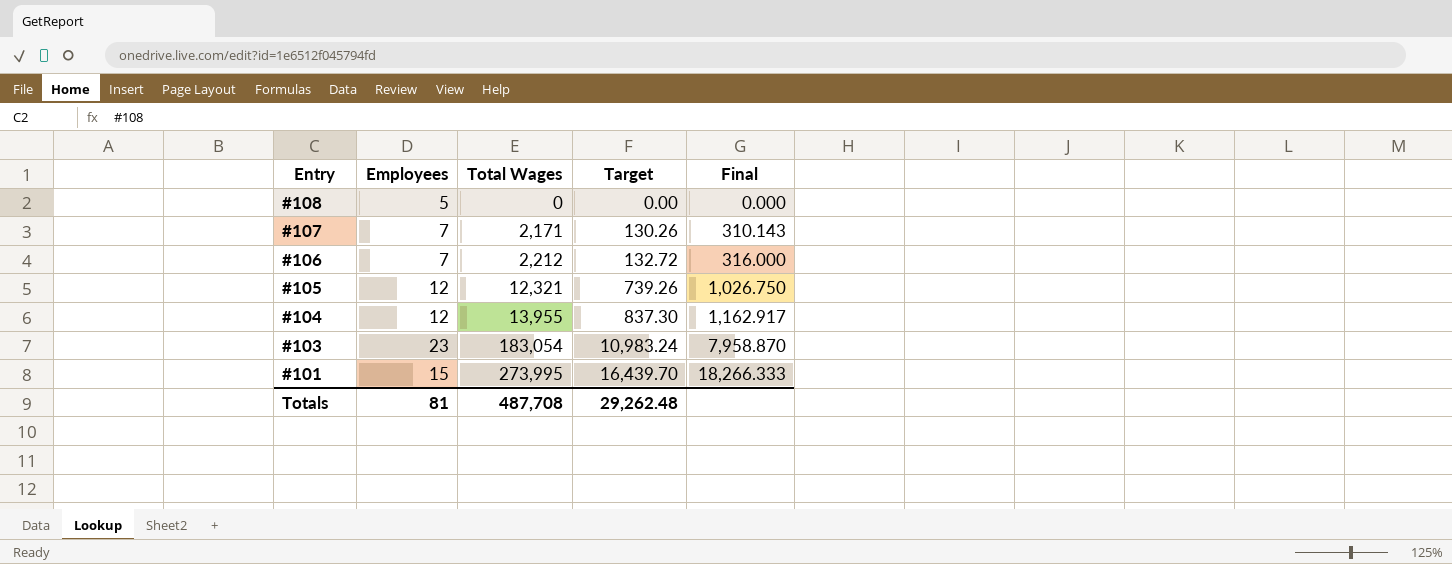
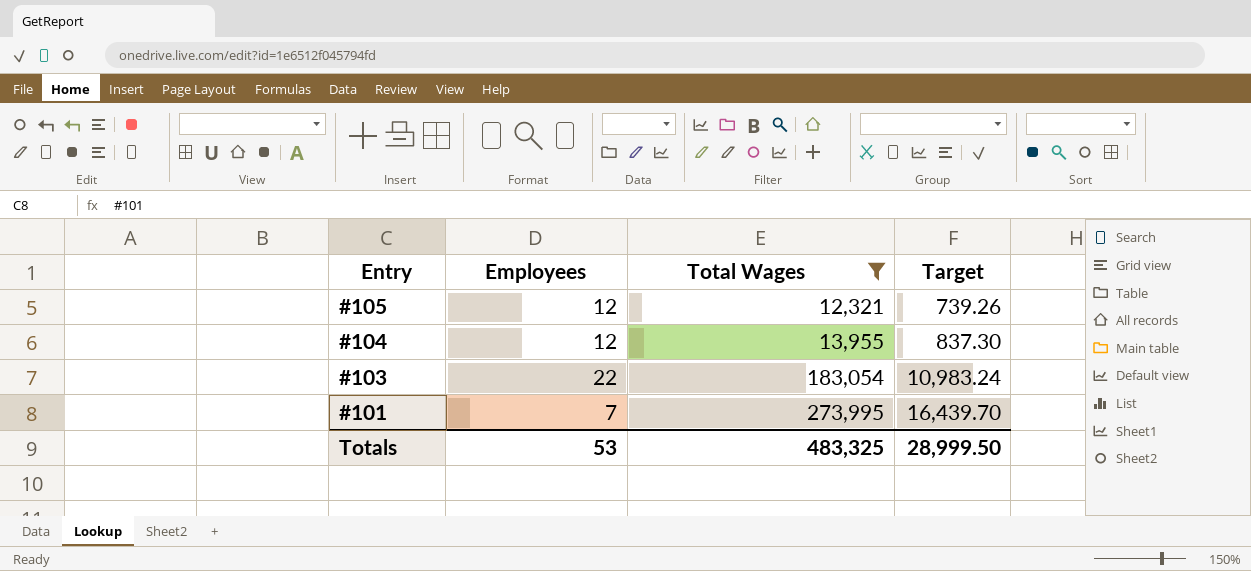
filter: none -> Total Wages >= 12,321
column Final | formula: [Total Wages] / [Employees] -> none
#103 | Employees: 23 -> 22
#101 | Employees: 15 -> 7
Totals | Employees: 81 -> 53
Totals | Total Wages: 487,708 -> 483,325
Totals | Target: 29,262.48 -> 28,999.50

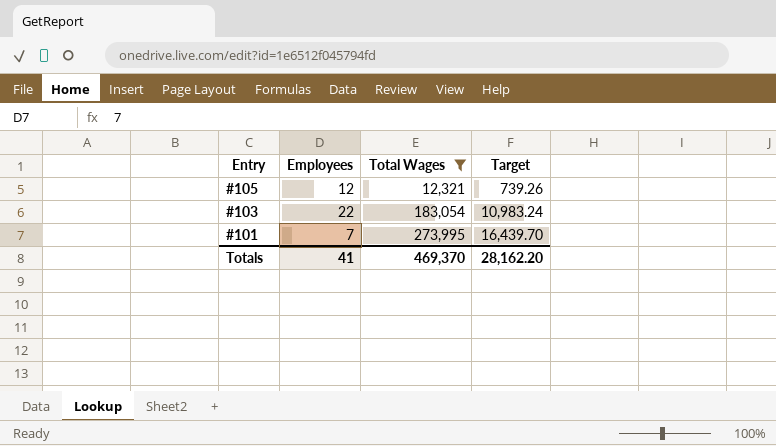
row #104: 12 | 13,955 | 837.30 -> none
Totals | Employees: 53 -> 41
Totals | Total Wages: 483,325 -> 469,370
Totals | Target: 28,999.50 -> 28,162.20

